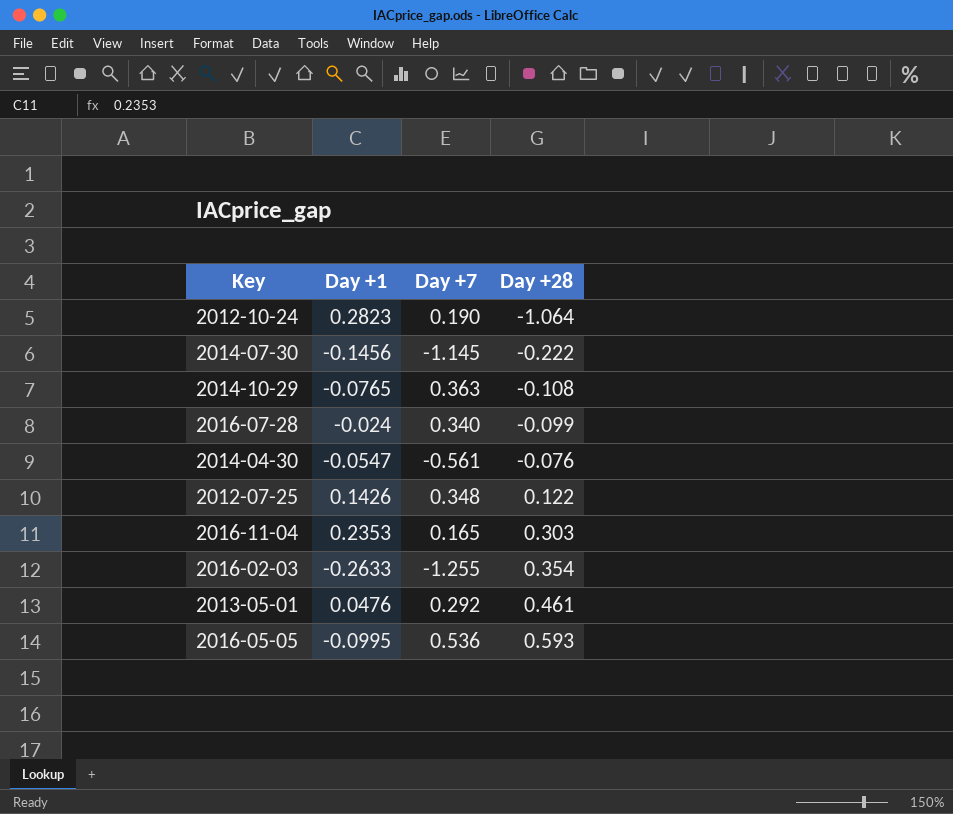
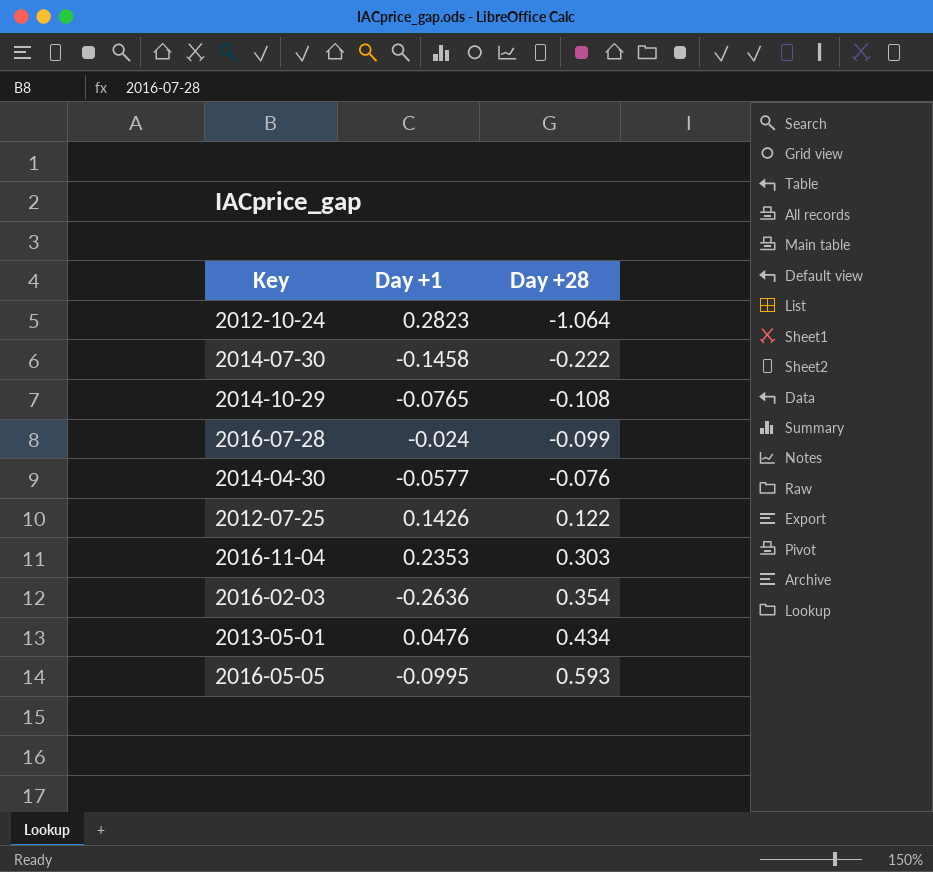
column Day +7 | position: 3 -> none
2014-07-30 | Day +1: -0.1456 -> -0.1458
2014-04-30 | Day +1: -0.0547 -> -0.0577
2016-02-03 | Day +1: -0.2633 -> -0.2636
2013-05-01 | Day +28: 0.461 -> 0.434

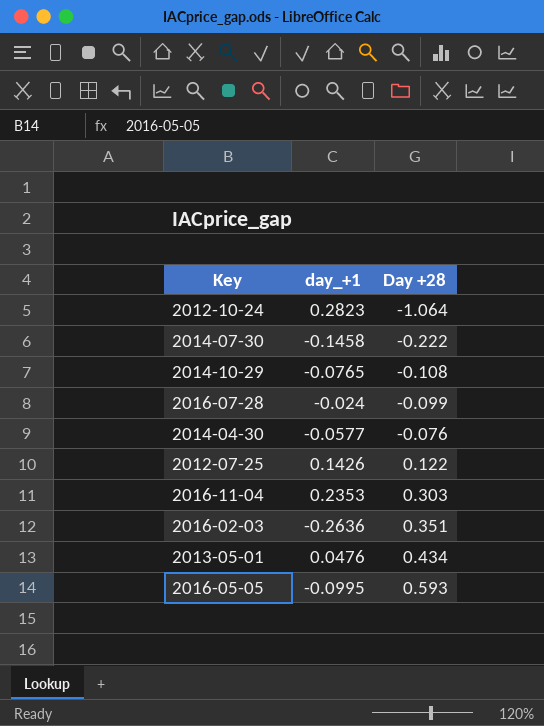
column name: Day +1 -> day_+1
2016-02-03 | Day +28: 0.354 -> 0.351

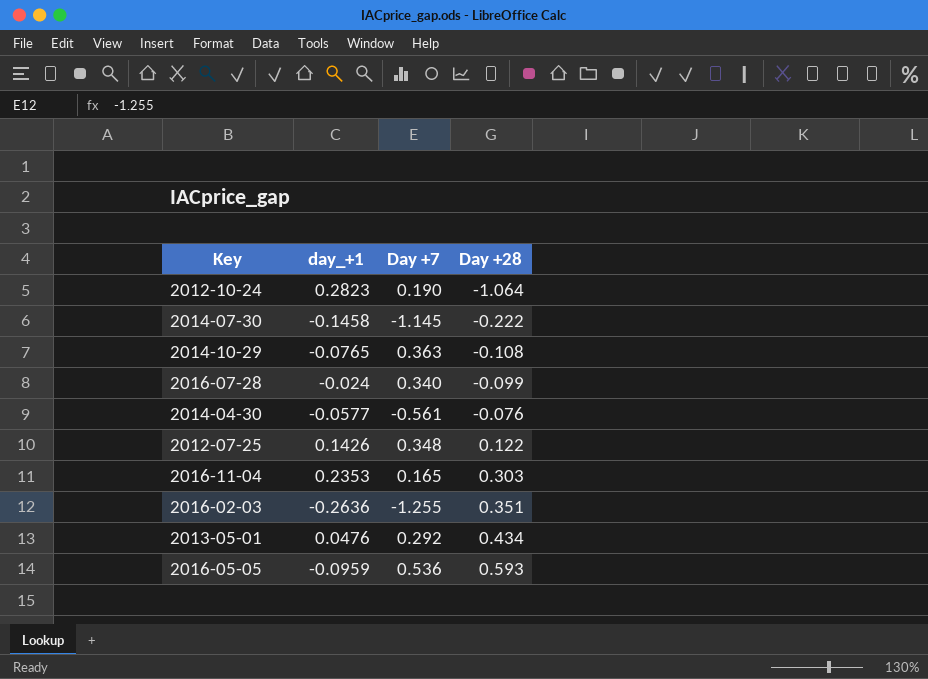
column Day +7 | position: none -> 3
2016-05-05 | day_+1: -0.0995 -> -0.0959

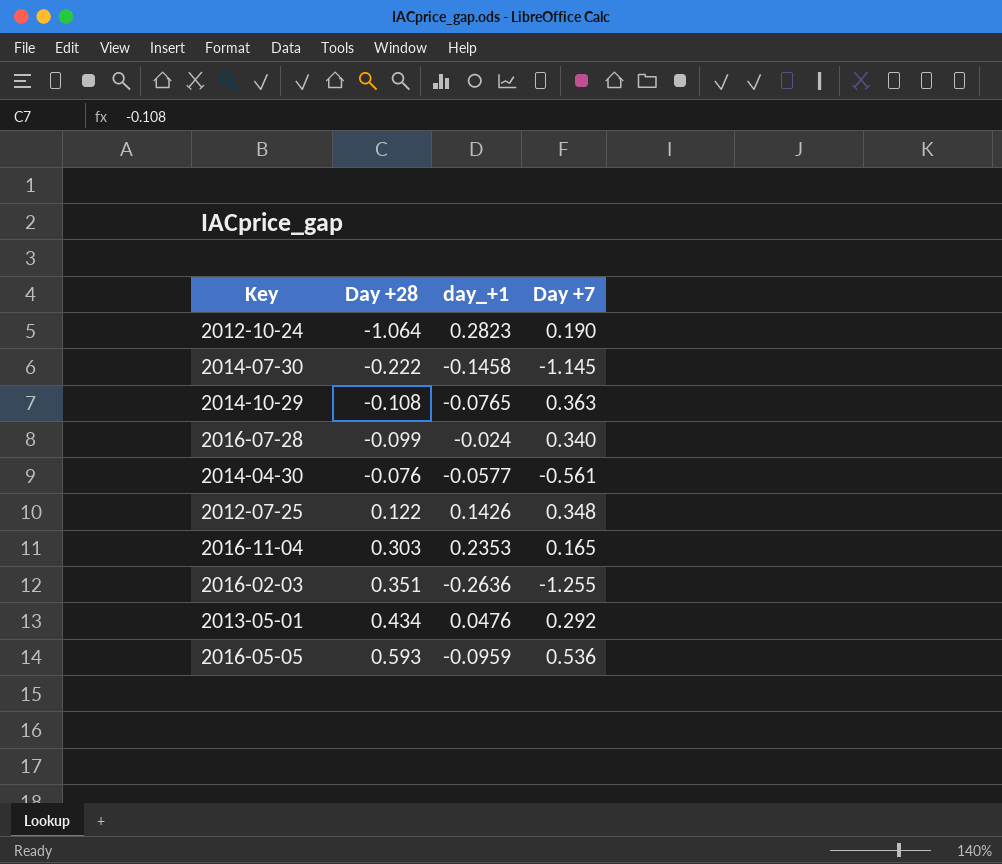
column Day +28 | position: 4 -> 2

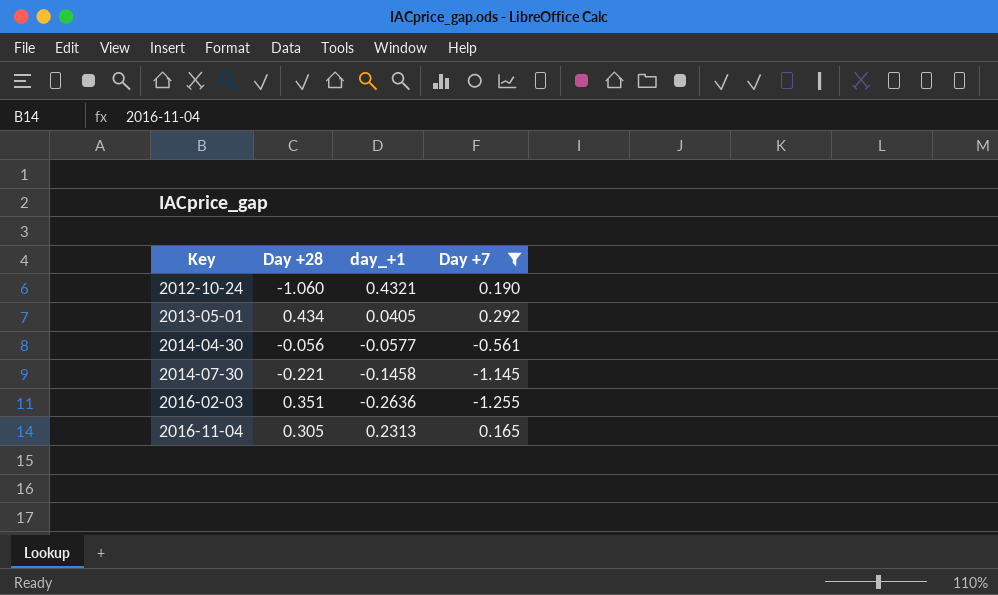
filter: none -> Day +7 <= 0.292
row order: Day +28 ascending -> Key ascending
2012-10-24 | Day +28: -1.064 -> -1.060
2012-10-24 | day_+1: 0.2823 -> 0.4321
2013-05-01 | day_+1: 0.0476 -> 0.0405
2014-04-30 | Day +28: -0.076 -> -0.056
2014-07-30 | Day +28: -0.222 -> -0.221
2016-11-04 | Day +28: 0.303 -> 0.305
2016-11-04 | day_+1: 0.2353 -> 0.2313

